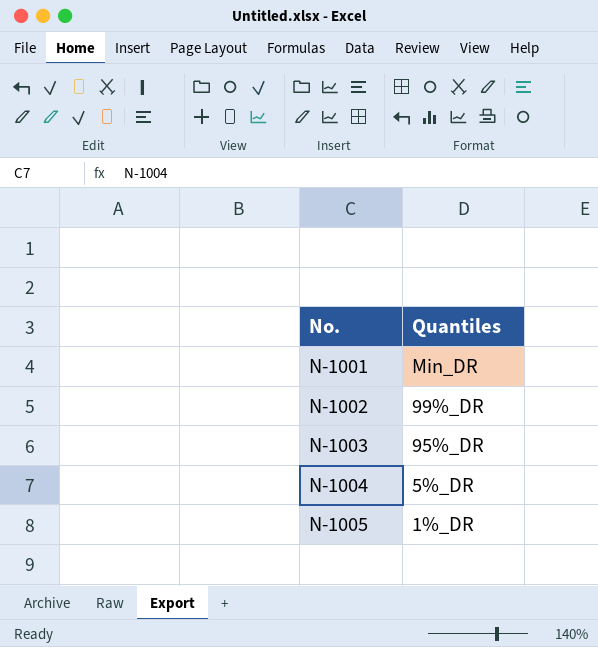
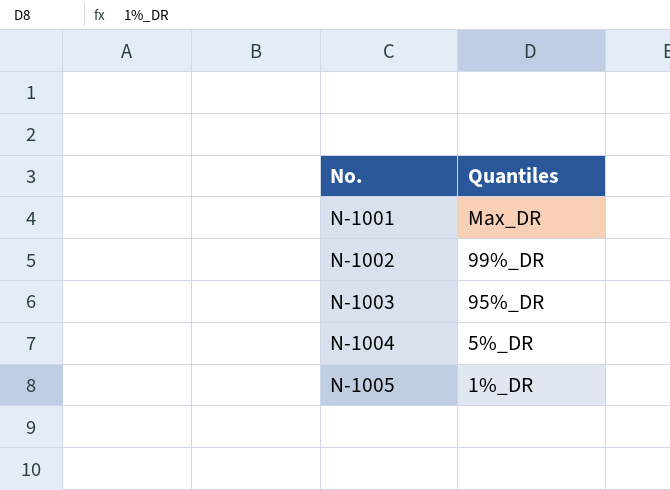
N-1001 | Quantiles: Min_DR -> Max_DR

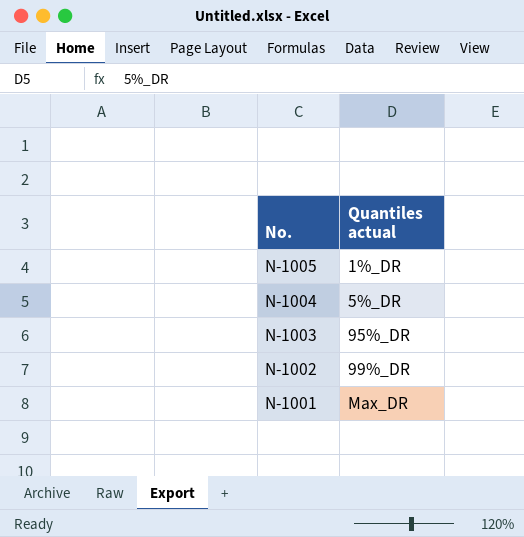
row order: No. ascending -> No. descending
column name: Quantiles -> Quantiles actual

